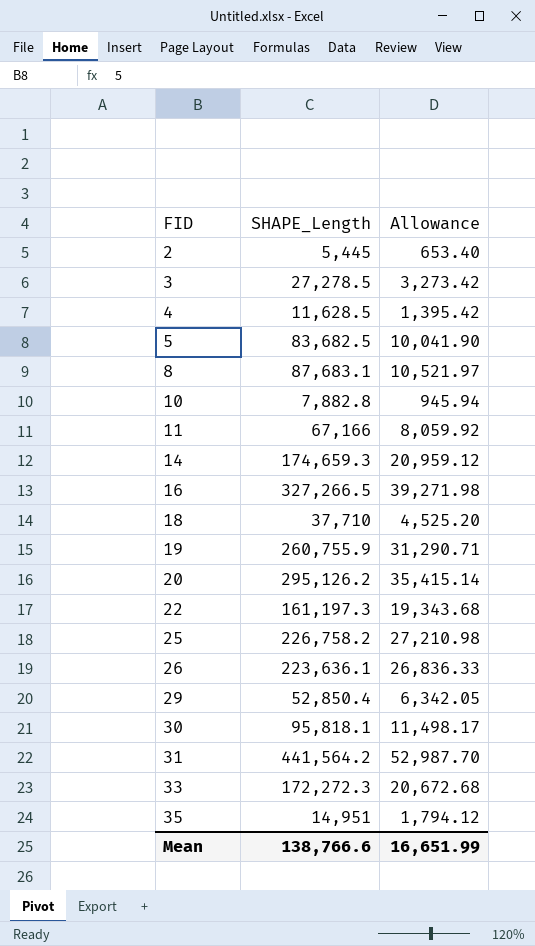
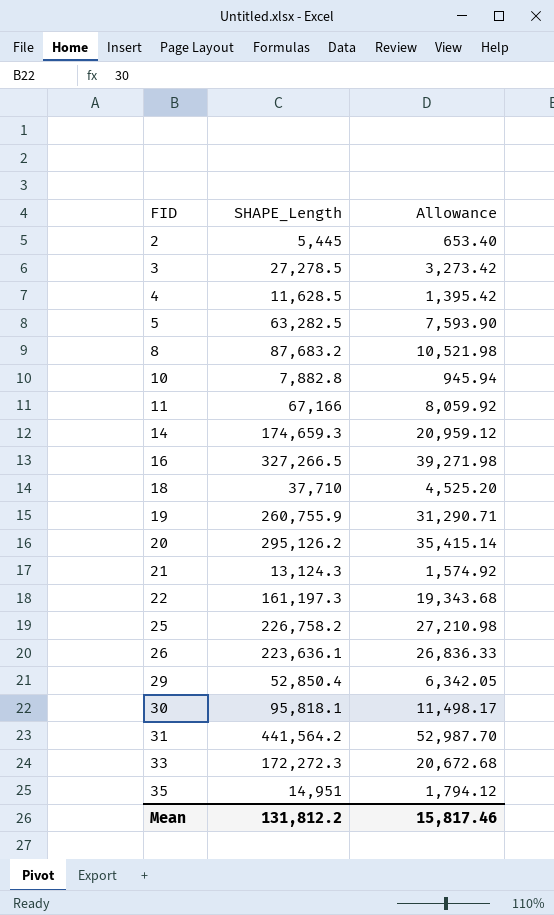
5 | SHAPE_Length: 83,682.5 -> 63,282.5
5 | Allowance: 10,041.90 -> 7,593.90
8 | SHAPE_Length: 87,683.1 -> 87,683.2
8 | Allowance: 10,521.97 -> 10,521.98
row 21: none -> 13,124.3 | 1,574.92
Mean | SHAPE_Length: 138,766.6 -> 131,812.2
Mean | Allowance: 16,651.99 -> 15,817.46

